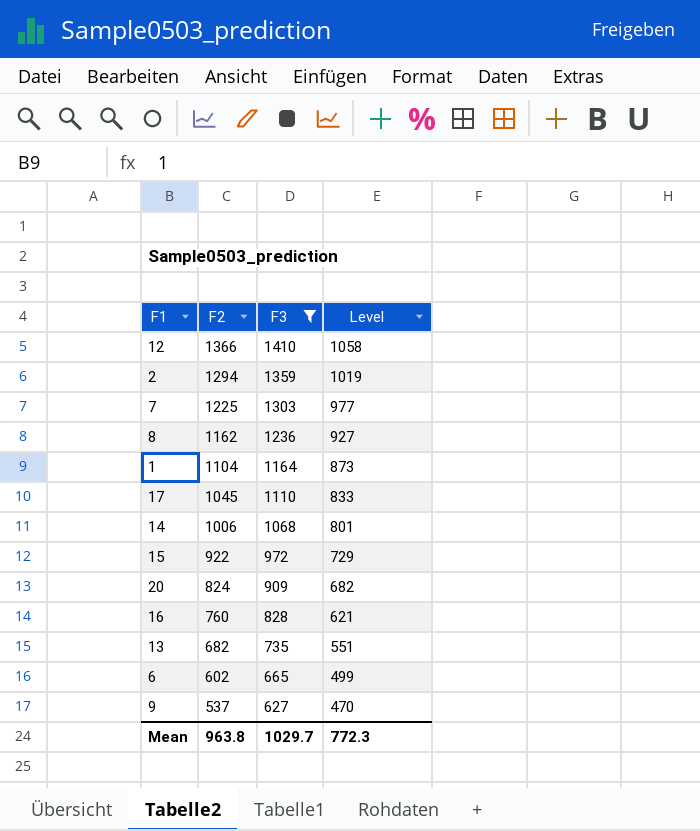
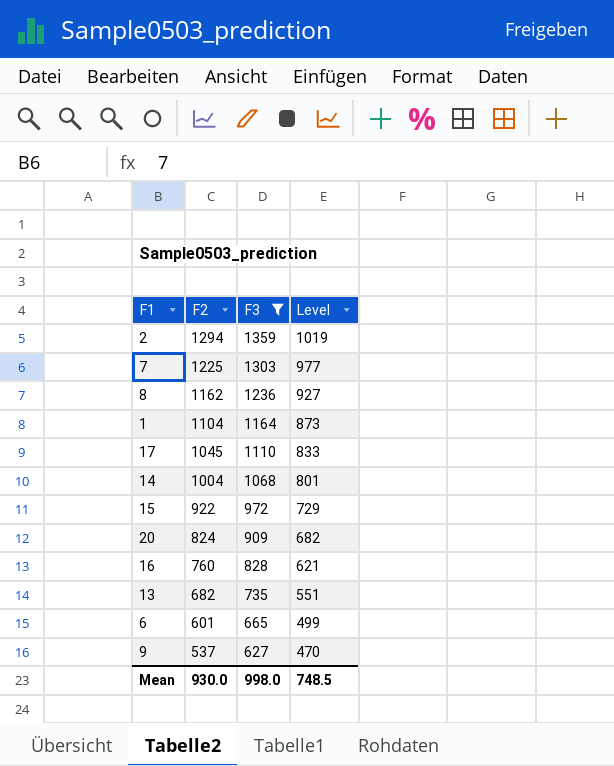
row 12: 1366 | 1410 | 1058 -> none
14 | F2: 1006 -> 1004
6 | F2: 602 -> 601
Mean | F2: 963.8 -> 930.0
Mean | F3: 1029.7 -> 998.0
Mean | Level: 772.3 -> 748.5

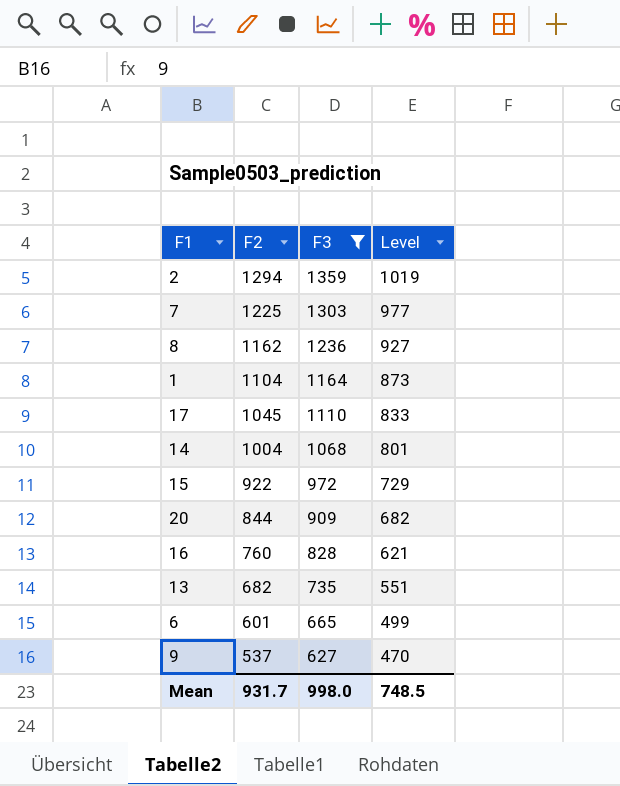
20 | F2: 824 -> 844
Mean | F2: 930.0 -> 931.7

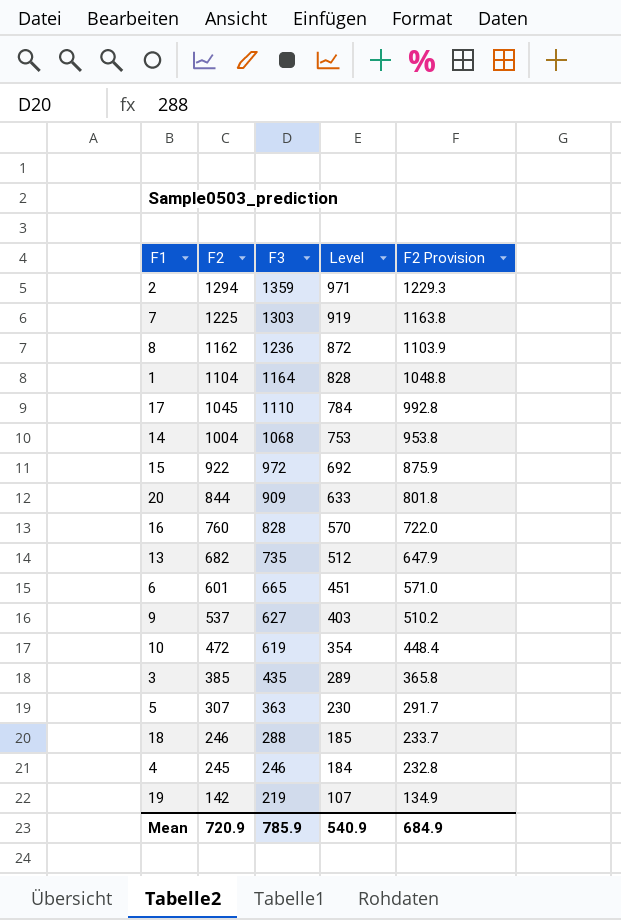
filter: F3 >= 627 -> none
column Level | formula: [F3] * 0.75 -> [F2] * 0.75
column F2 Provision | formula: none -> [F2] * 0.95
Mean | F2: 931.7 -> 720.9
Mean | F3: 998.0 -> 785.9
Mean | Level: 748.5 -> 540.9

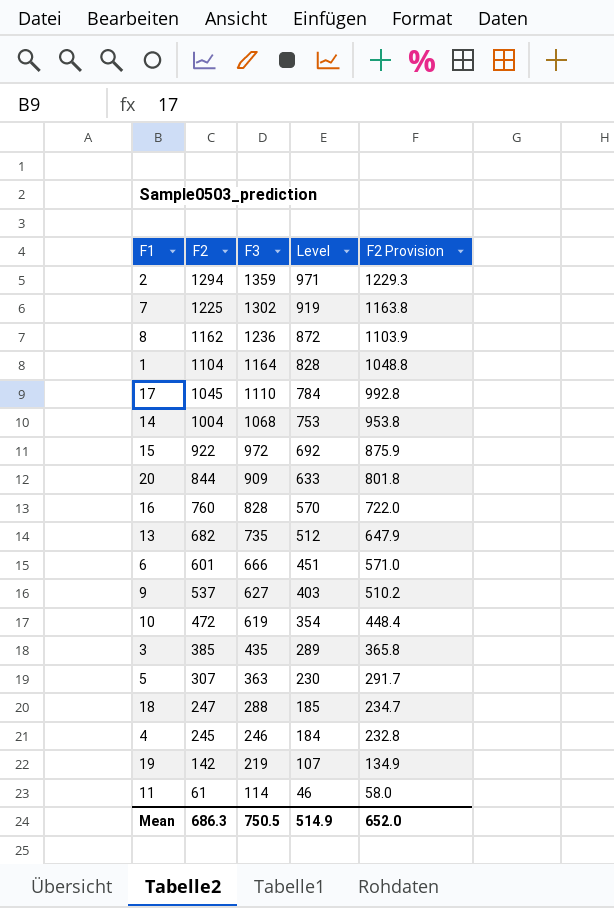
7 | F3: 1303 -> 1302
6 | F3: 665 -> 666
18 | F2: 246 -> 247
18 | F2 Provision: 233.7 -> 234.7
row 11: none -> 61 | 114 | 46 | 58.0
Mean | F2: 720.9 -> 686.3
Mean | F3: 785.9 -> 750.5
Mean | Level: 540.9 -> 514.9
Mean | F2 Provision: 684.9 -> 652.0

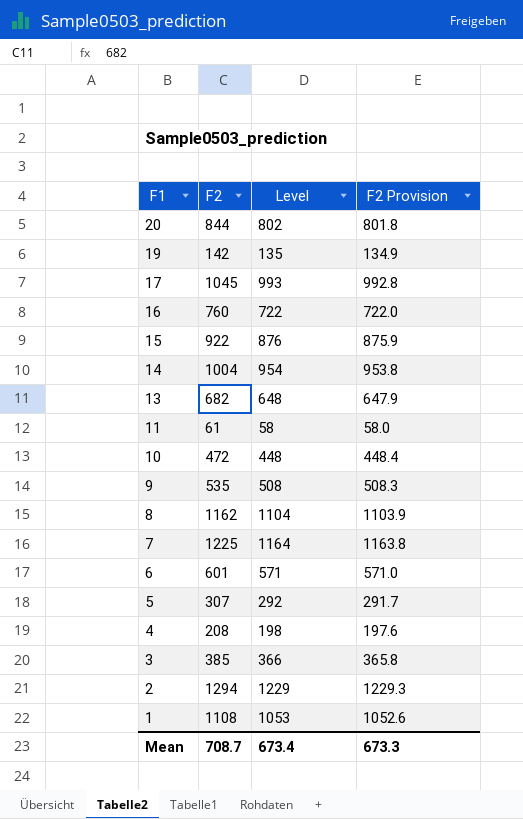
row order: F2 descending -> F1 descending
column F3 | position: 3 -> none
column Level | formula: [F2] * 0.75 -> [F2] * 0.95
row 18: 247 | 288 | 185 | 234.7 -> none
9 | F2: 537 -> 535
9 | F2 Provision: 510.2 -> 508.3
4 | F2: 245 -> 208
4 | F2 Provision: 232.8 -> 197.6
1 | F2: 1104 -> 1108
1 | F2 Provision: 1048.8 -> 1052.6
Mean | F2: 686.3 -> 708.7
Mean | Level: 514.9 -> 673.4
Mean | F2 Provision: 652.0 -> 673.3

